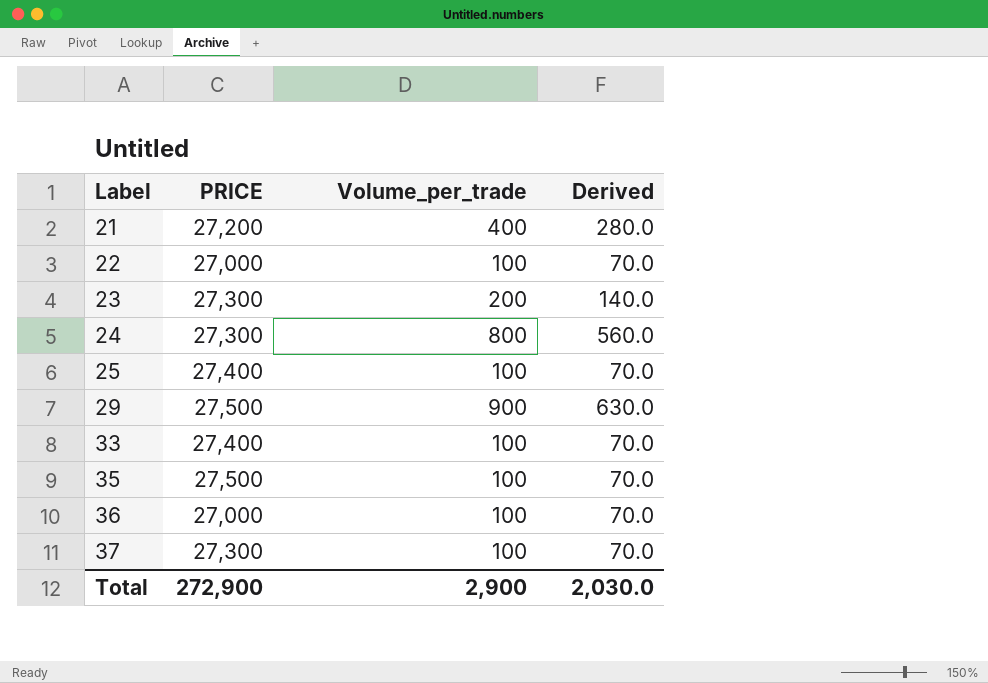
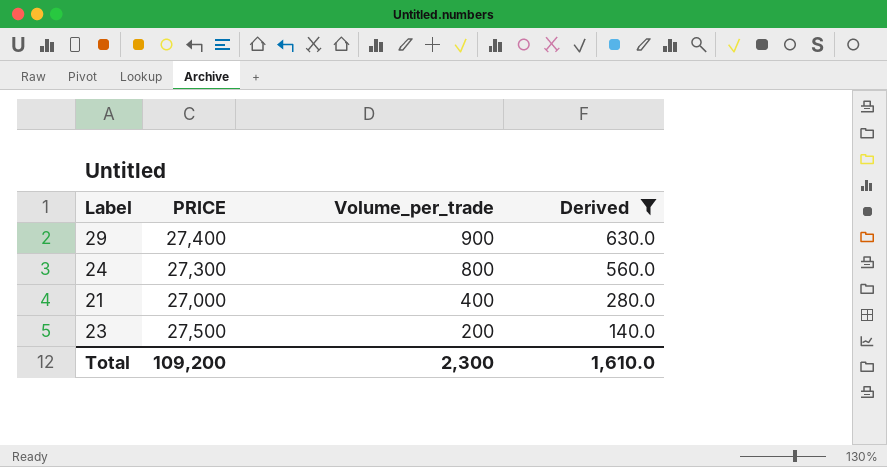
filter: none -> Derived != 70.0
row order: Label ascending -> Volume_per_trade descending
29 | PRICE: 27,500 -> 27,400
21 | PRICE: 27,200 -> 27,000
23 | PRICE: 27,300 -> 27,500
Total | PRICE: 272,900 -> 109,200
Total | Volume_per_trade: 2,900 -> 2,300
Total | Derived: 2,030.0 -> 1,610.0

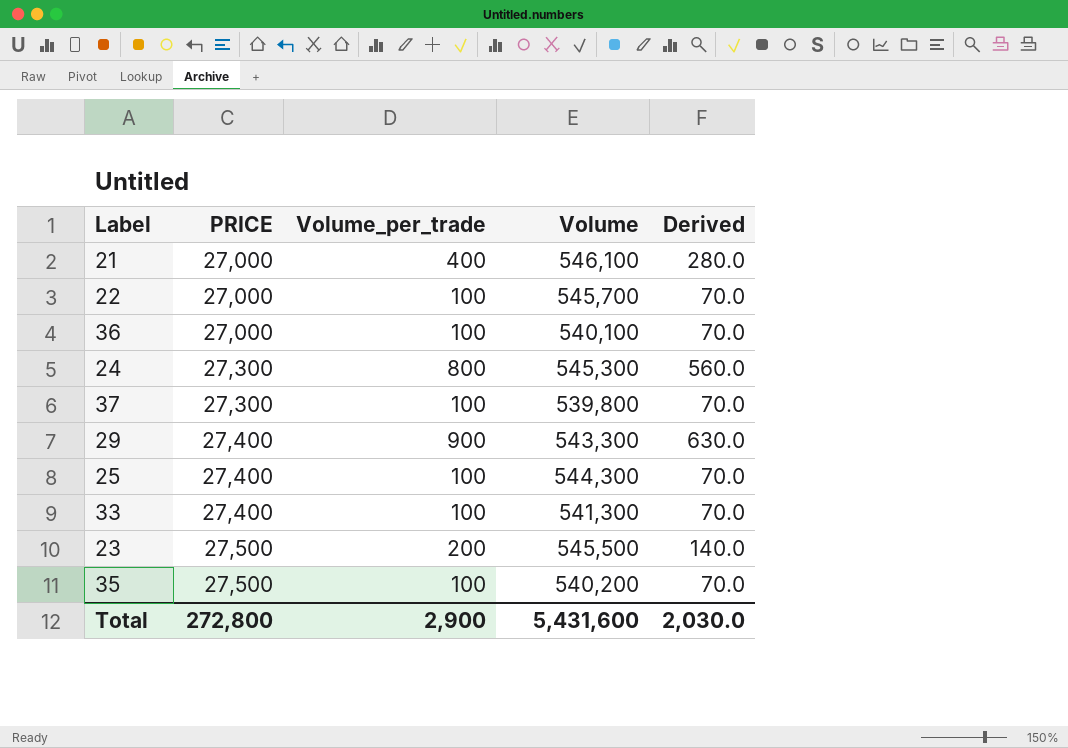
filter: Derived != 70.0 -> none
row order: Volume_per_trade descending -> PRICE ascending
column Volume | position: none -> 4
Total | PRICE: 109,200 -> 272,800
Total | Volume_per_trade: 2,300 -> 2,900
Total | Derived: 1,610.0 -> 2,030.0

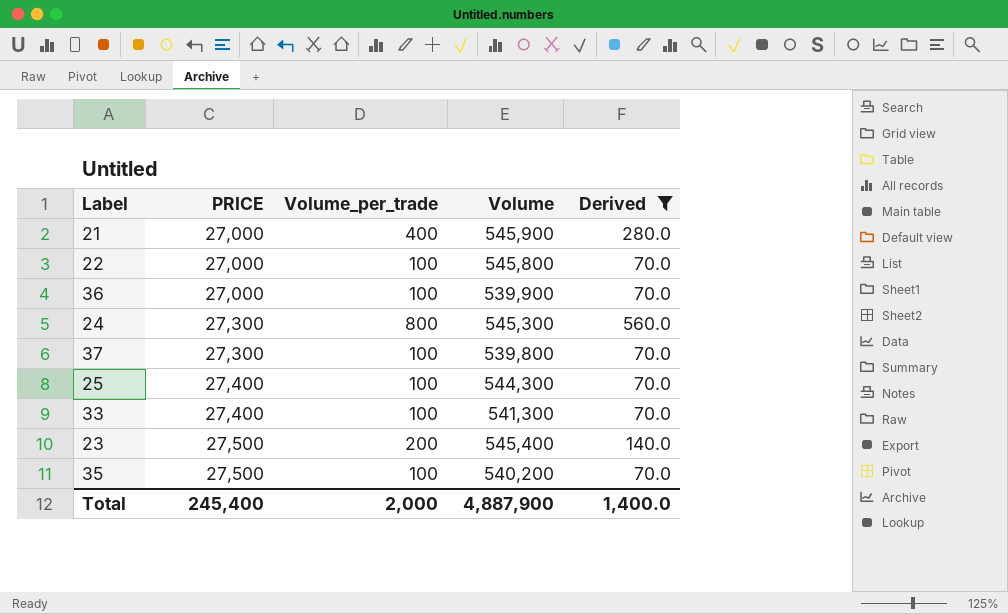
filter: none -> Derived != 630.0
21 | Volume: 546,100 -> 545,900
22 | Volume: 545,700 -> 545,800
36 | Volume: 540,100 -> 539,900
23 | Volume: 545,500 -> 545,400
Total | PRICE: 272,800 -> 245,400
Total | Volume_per_trade: 2,900 -> 2,000
Total | Volume: 5,431,600 -> 4,887,900
Total | Derived: 2,030.0 -> 1,400.0

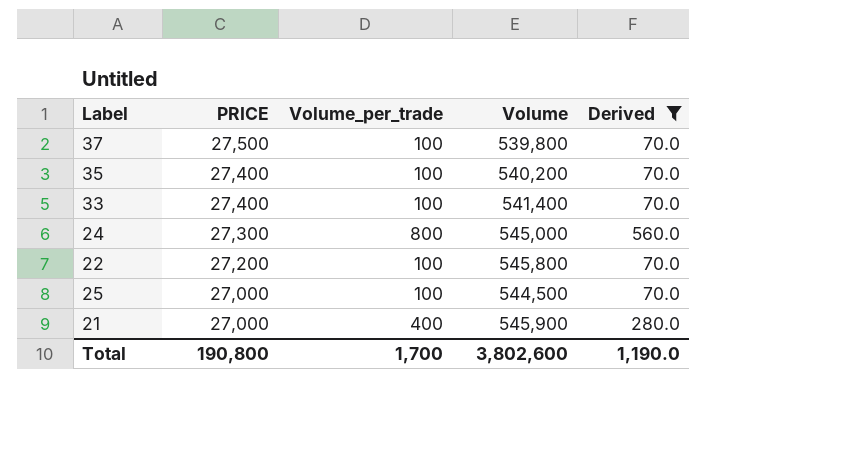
row order: PRICE ascending -> PRICE descending
row 36: 27,000 | 100 | 539,900 | 70.0 -> none
row 23: 27,500 | 200 | 545,400 | 140.0 -> none
37 | PRICE: 27,300 -> 27,500
35 | PRICE: 27,500 -> 27,400
33 | Volume: 541,300 -> 541,400
24 | Volume: 545,300 -> 545,000
22 | PRICE: 27,000 -> 27,200
25 | PRICE: 27,400 -> 27,000
25 | Volume: 544,300 -> 544,500
Total | PRICE: 245,400 -> 190,800
Total | Volume_per_trade: 2,000 -> 1,700
Total | Volume: 4,887,900 -> 3,802,600
Total | Derived: 1,400.0 -> 1,190.0

